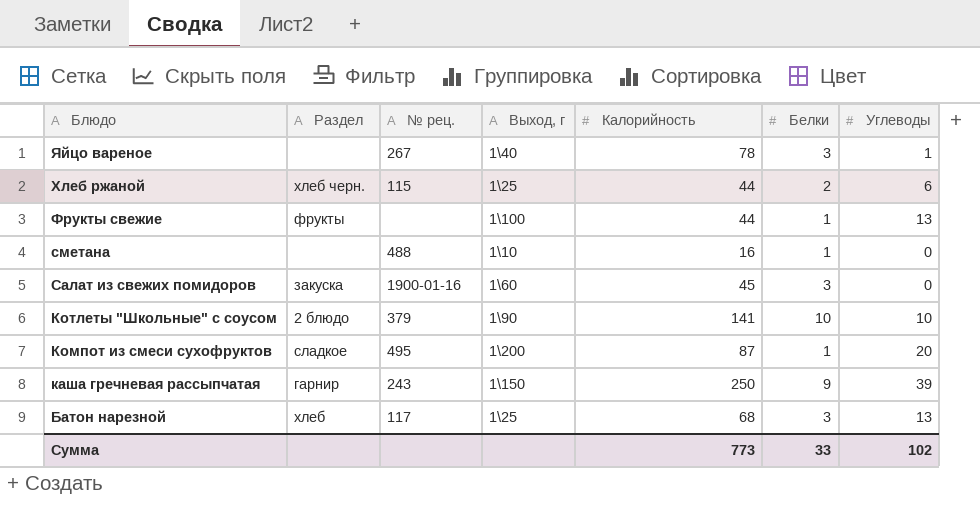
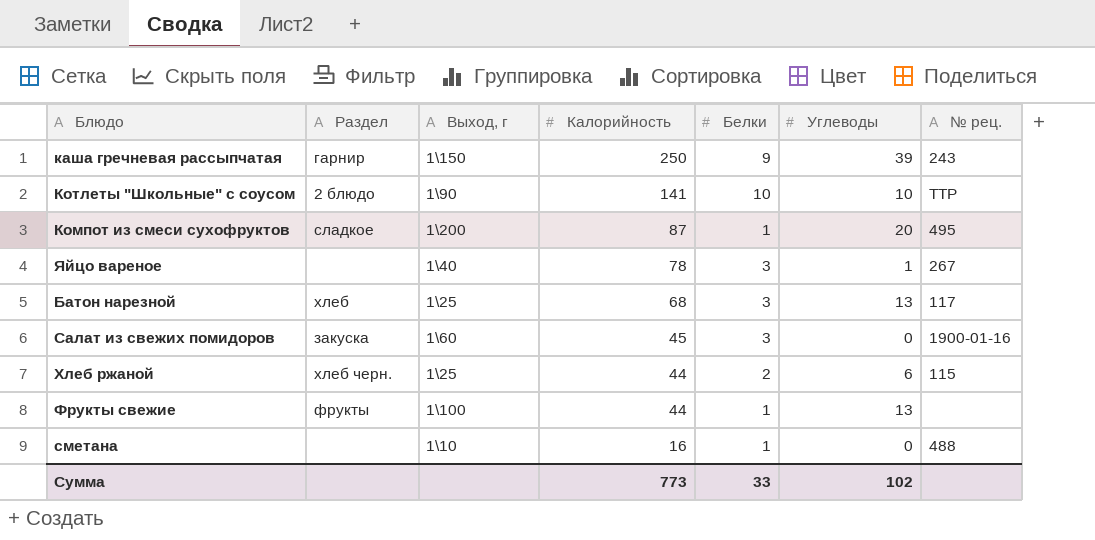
row order: Блюдо descending -> Калорийность descending
column № рец. | position: 3 -> 7
Котлеты "Школьные" с соусом | № рец.: 379 -> ТТР

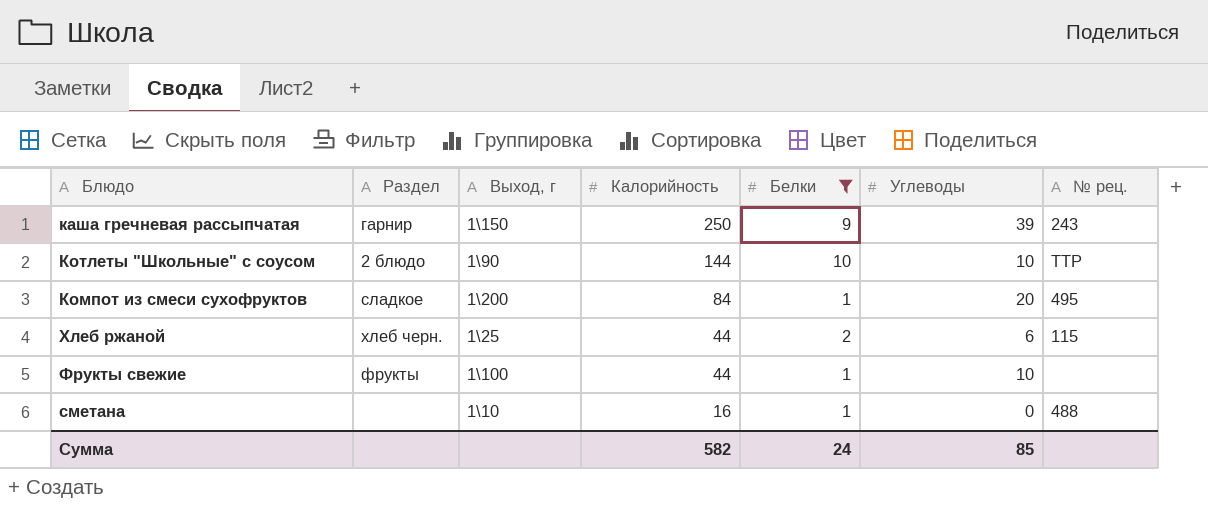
filter: none -> Белки != 3
Котлеты "Школьные" с соусом | Калорийность: 141 -> 144
Компот из смеси сухофруктов | Калорийность: 87 -> 84
Фрукты свежие | Углеводы: 13 -> 10
Сумма | Калорийность: 773 -> 582
Сумма | Белки: 33 -> 24
Сумма | Углеводы: 102 -> 85

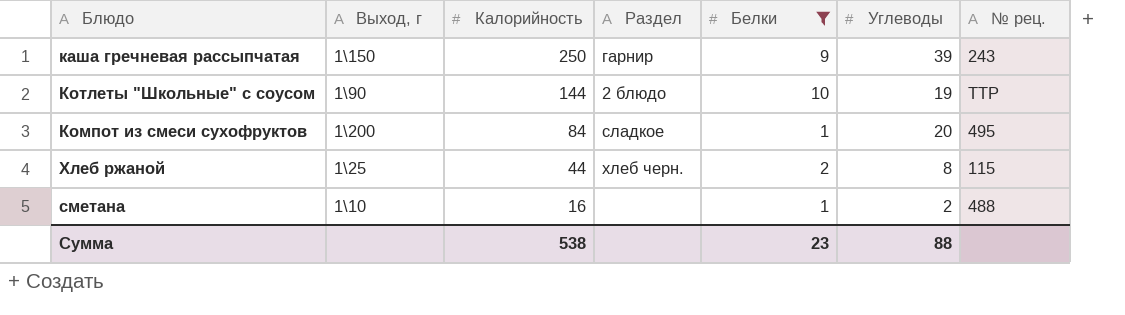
column Раздел | position: 2 -> 4
row Фрукты свежие: фрукты | 1\100 | 44 | 1 | 10 | none -> none
Котлеты "Школьные" с соусом | Углеводы: 10 -> 19
Хлеб ржаной | Углеводы: 6 -> 8
сметана | Углеводы: 0 -> 2
Сумма | Калорийность: 582 -> 538
Сумма | Белки: 24 -> 23
Сумма | Углеводы: 85 -> 88

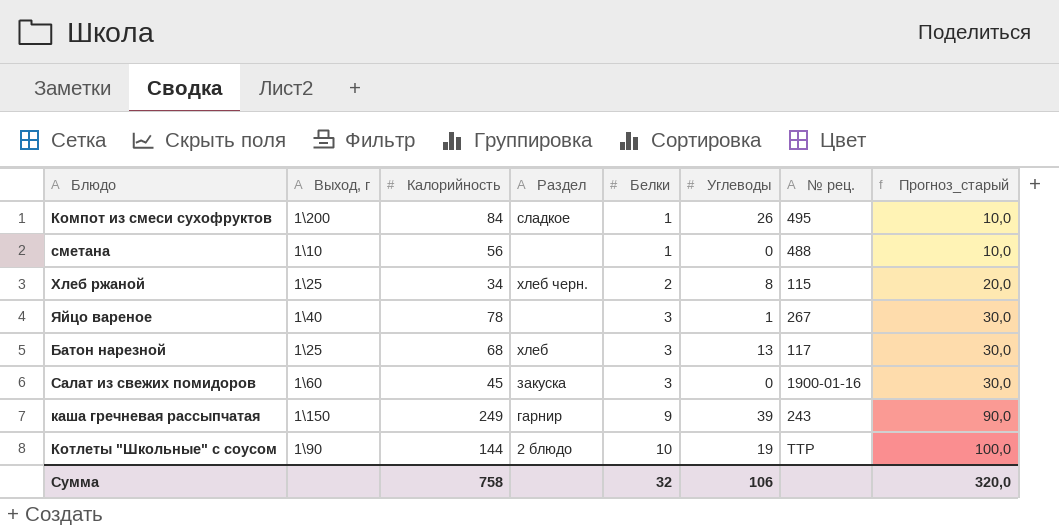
filter: Белки != 3 -> none
row order: Калорийность descending -> Белки ascending
column Прогноз_старый | formula: none -> [Белки] * 10
Компот из смеси сухофруктов | Углеводы: 20 -> 26
сметана | Калорийность: 16 -> 56
сметана | Углеводы: 2 -> 0
Хлеб ржаной | Калорийность: 44 -> 34
каша гречневая рассыпчатая | Калорийность: 250 -> 249
Сумма | Калорийность: 538 -> 758
Сумма | Белки: 23 -> 32
Сумма | Углеводы: 88 -> 106

